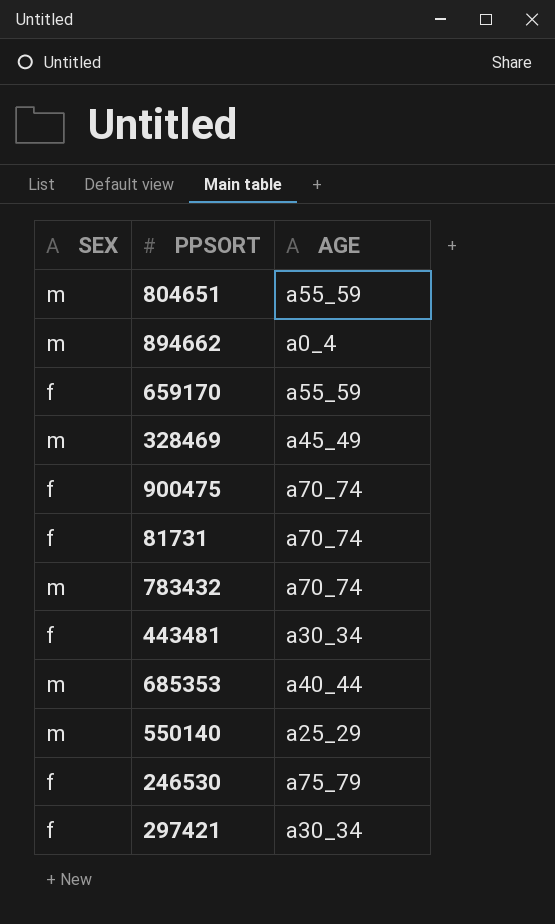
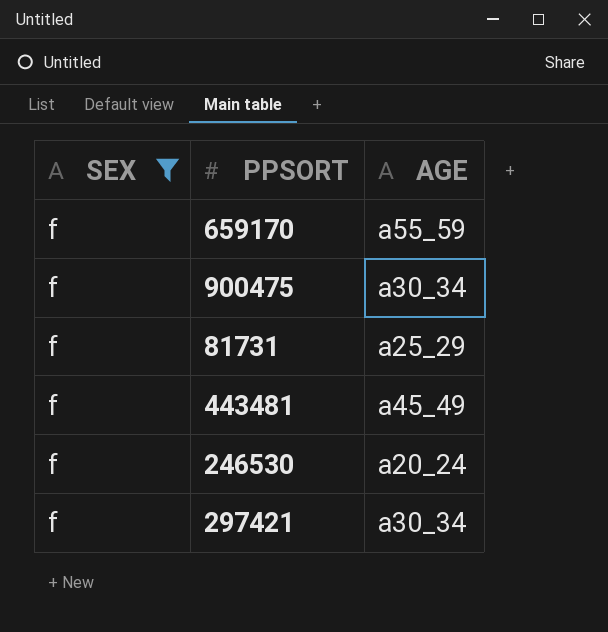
filter: none -> SEX = f
900475 | AGE: a70_74 -> a30_34
81731 | AGE: a70_74 -> a25_29
443481 | AGE: a30_34 -> a45_49
246530 | AGE: a75_79 -> a20_24

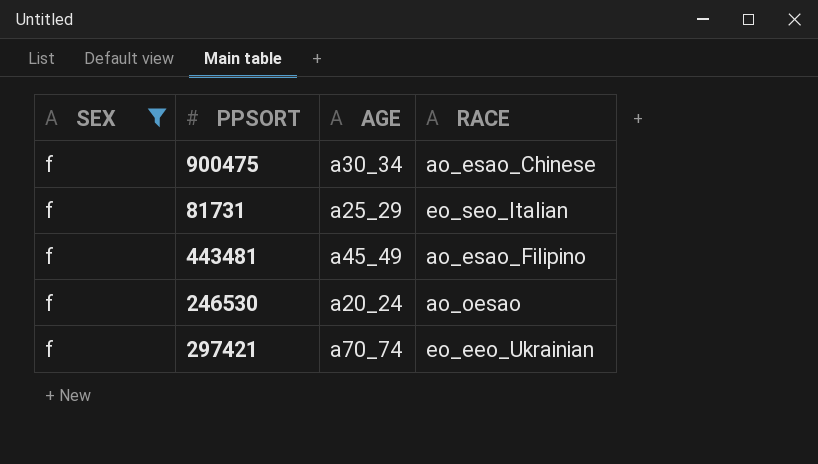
column RACE | position: none -> 4
row 659170: f | a55_59 -> none
297421 | AGE: a30_34 -> a70_74

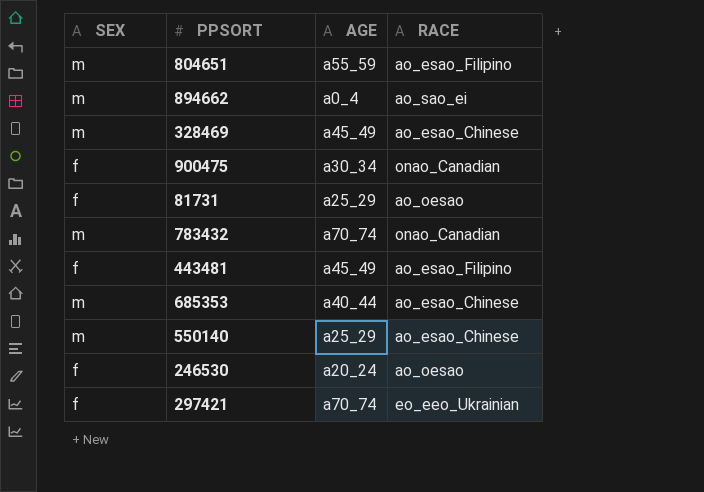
filter: SEX = f -> none
900475 | RACE: ao_esao_Chinese -> onao_Canadian
81731 | RACE: eo_seo_Italian -> ao_oesao

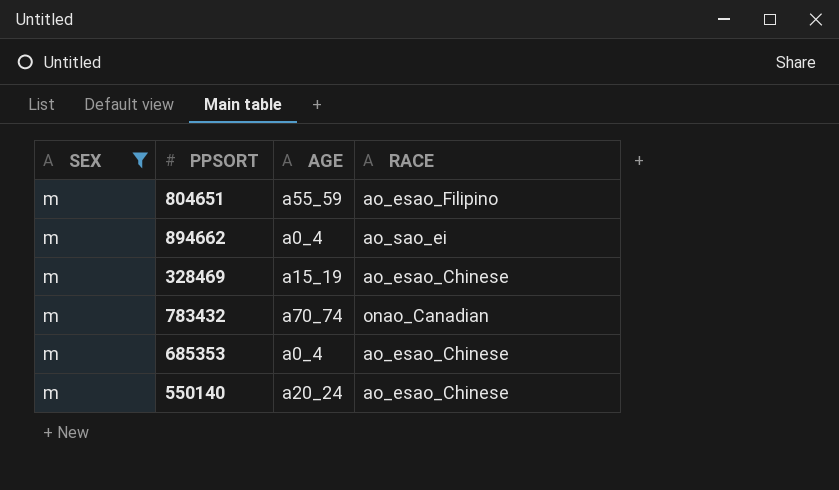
filter: none -> SEX = m
328469 | AGE: a45_49 -> a15_19
685353 | AGE: a40_44 -> a0_4
550140 | AGE: a25_29 -> a20_24

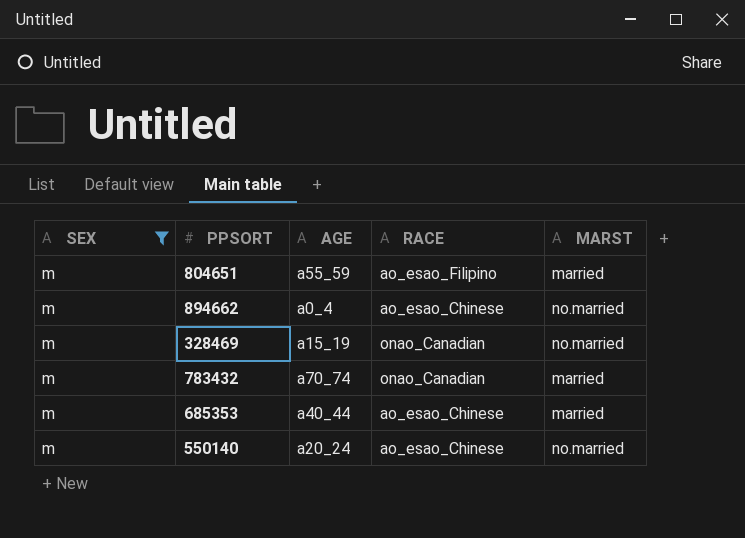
column MARST | position: none -> 5
894662 | RACE: ao_sao_ei -> ao_esao_Chinese
328469 | RACE: ao_esao_Chinese -> onao_Canadian
685353 | AGE: a0_4 -> a40_44

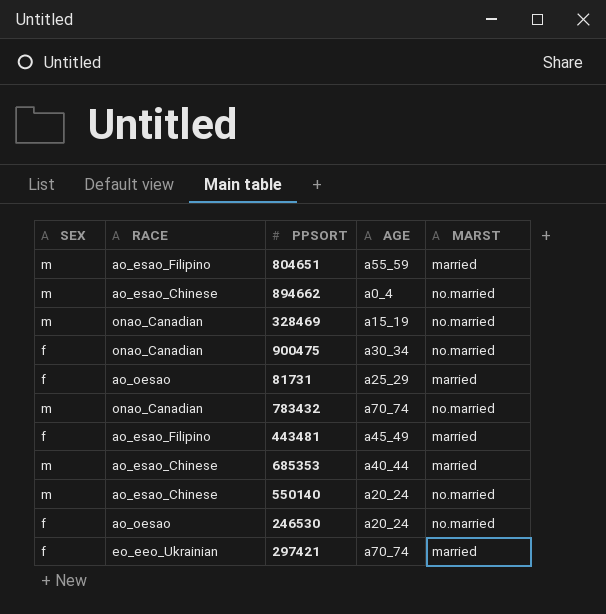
filter: SEX = m -> none
column RACE | position: 4 -> 2
783432 | MARST: married -> no.married

